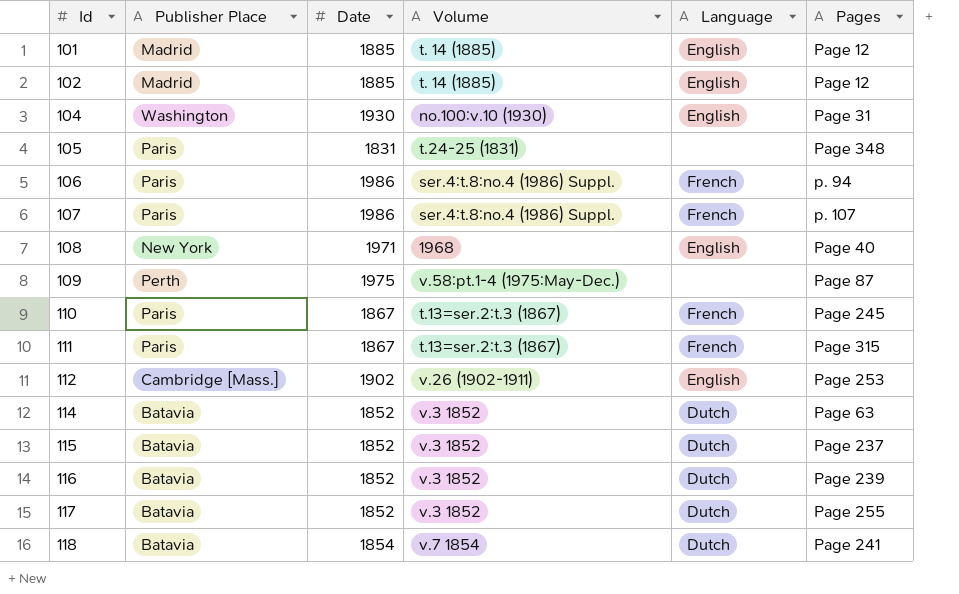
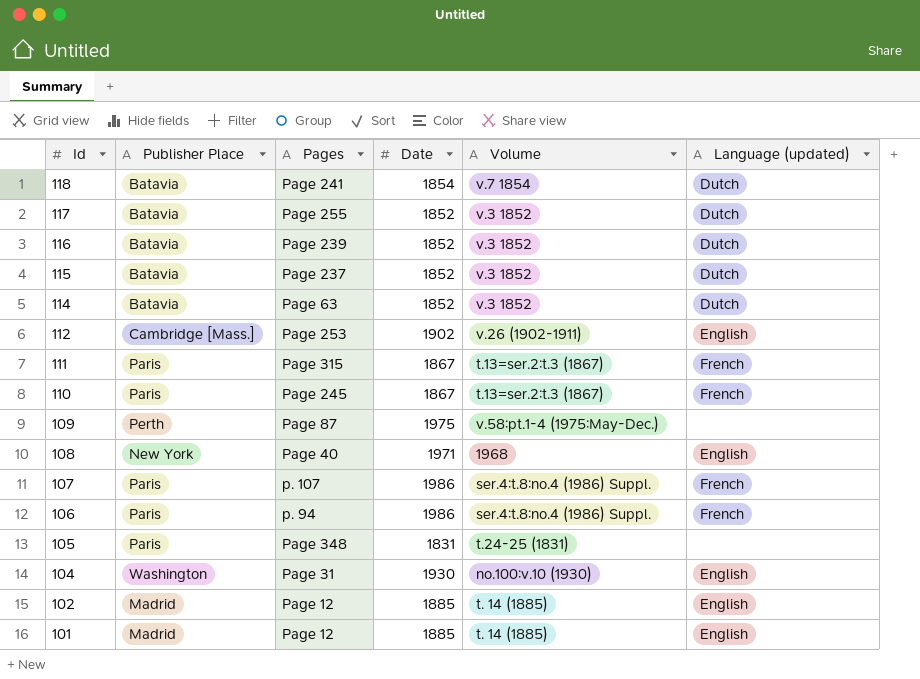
row order: Id ascending -> Id descending
column Pages | position: 6 -> 3
column name: Language -> Language (updated)

